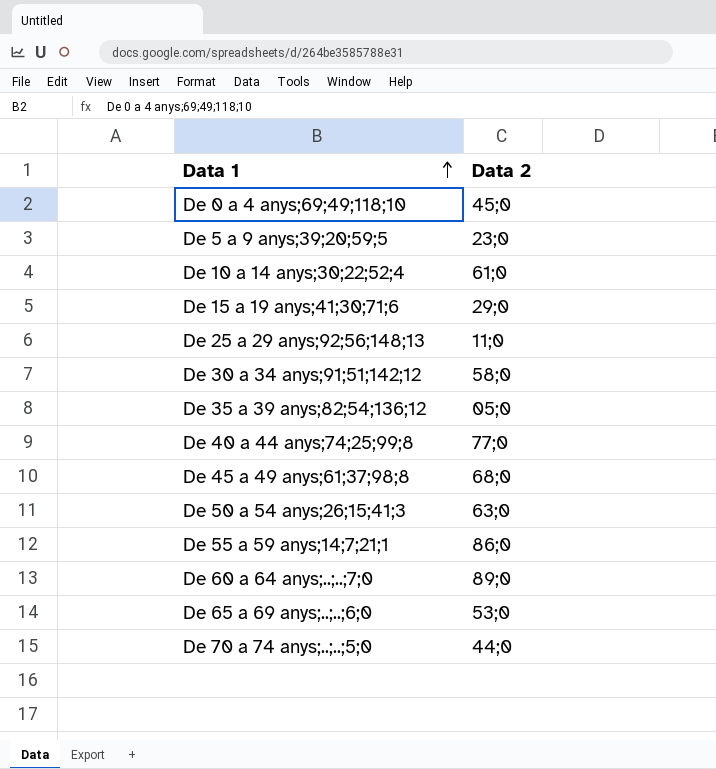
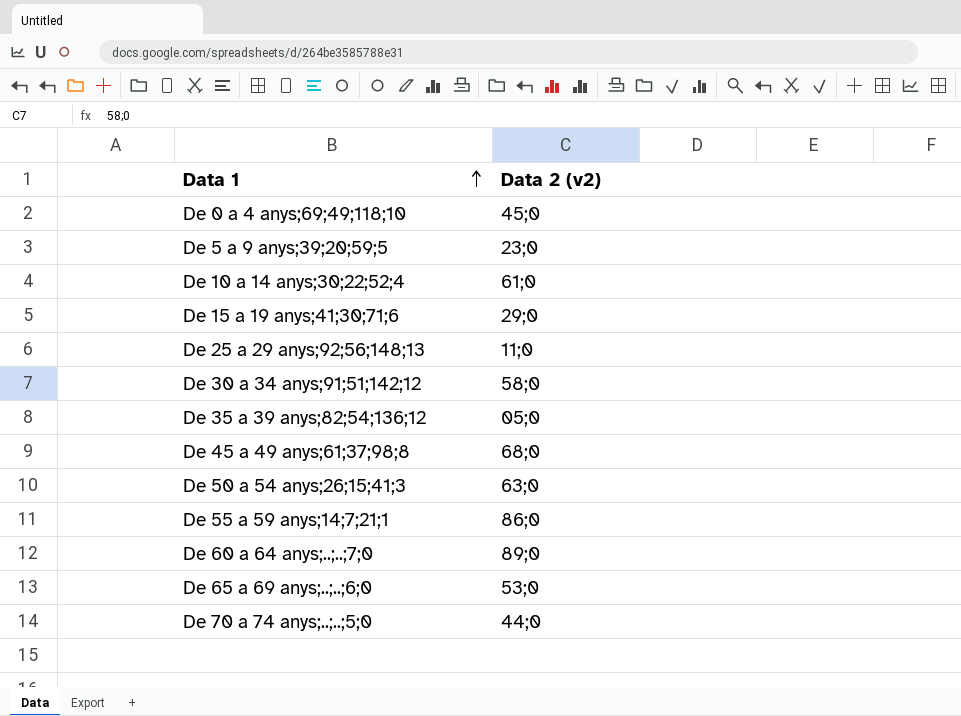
column name: Data 2 -> Data 2 (v2)
row De 40 a 44 anys;74;25;99;8: 77;0 -> none

